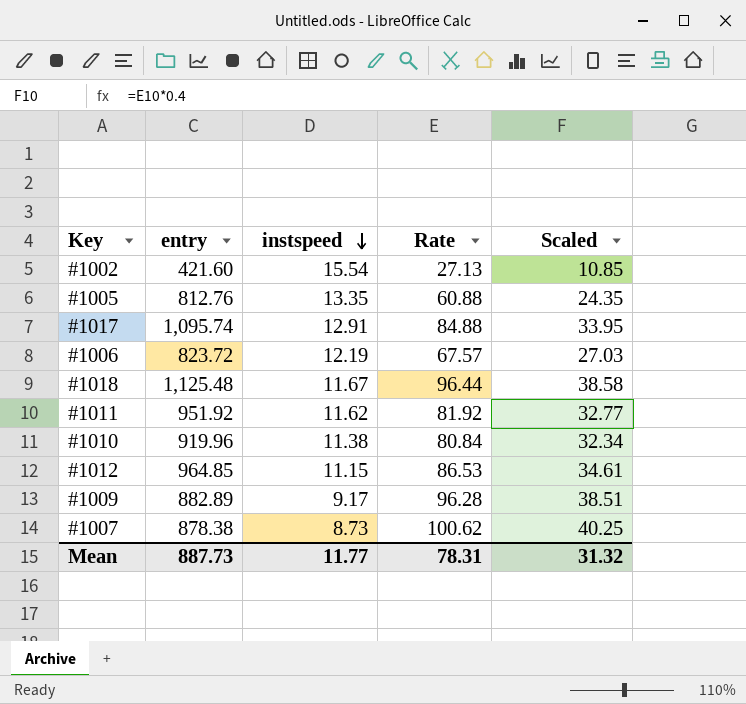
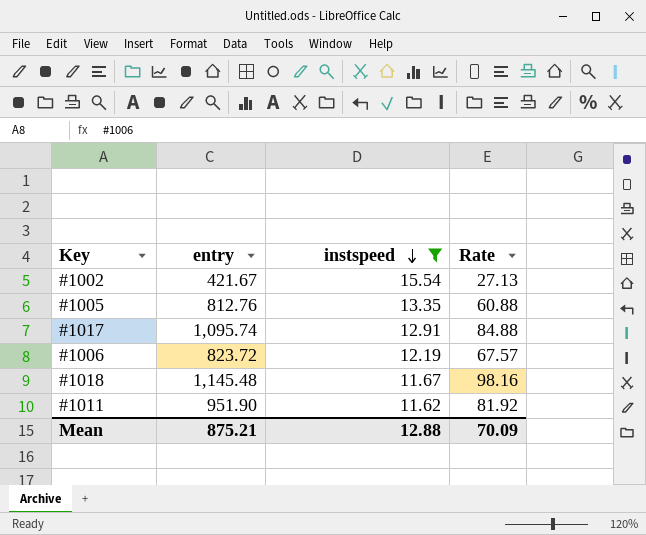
filter: none -> instspeed >= 11.62
column Scaled | formula: [Rate] * 0.4 -> none
#1002 | entry: 421.60 -> 421.67
#1018 | entry: 1,125.48 -> 1,145.48
#1018 | Rate: 96.44 -> 98.16
#1011 | entry: 951.92 -> 951.90
Mean | entry: 887.73 -> 875.21
Mean | instspeed: 11.77 -> 12.88
Mean | Rate: 78.31 -> 70.09

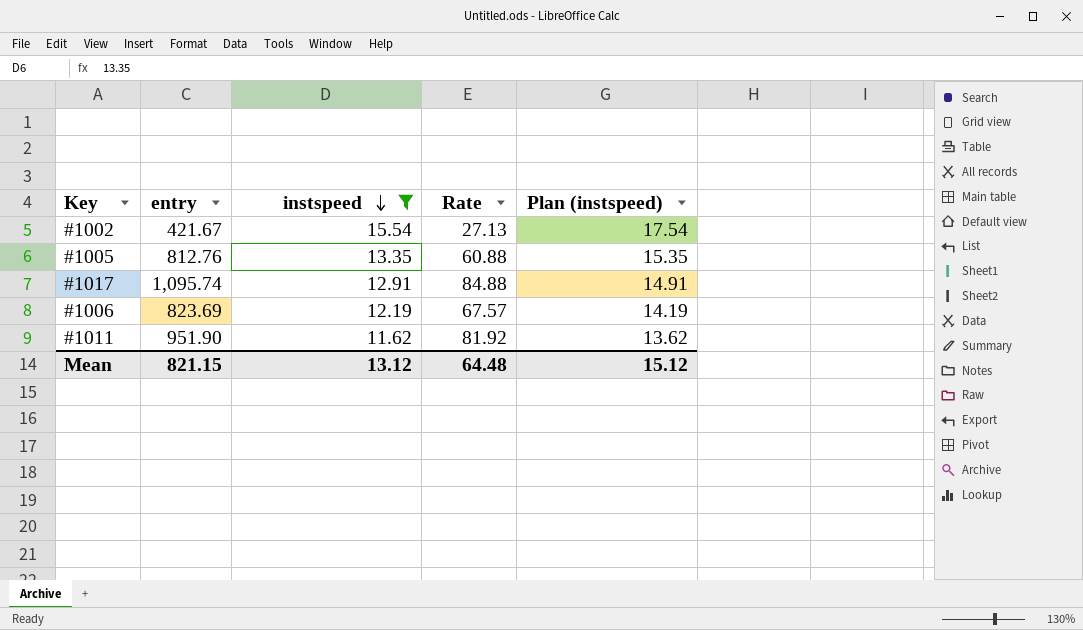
column Plan (instspeed) | formula: none -> [instspeed] + 2
row #1018: 1,145.48 | 11.67 | 98.16 -> none
#1006 | entry: 823.72 -> 823.69
Mean | entry: 875.21 -> 821.15
Mean | instspeed: 12.88 -> 13.12
Mean | Rate: 70.09 -> 64.48

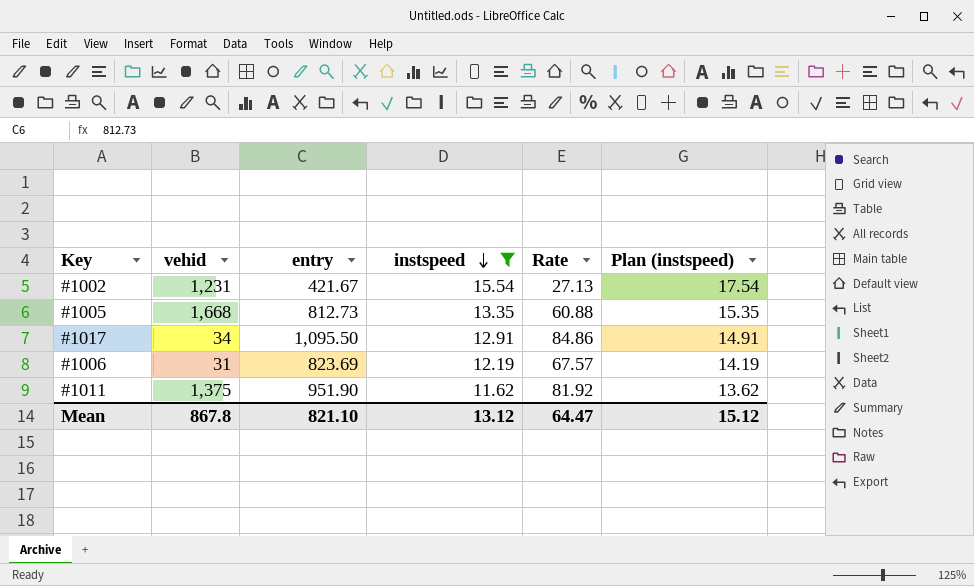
column vehid | position: none -> 2
#1005 | entry: 812.76 -> 812.73
#1017 | entry: 1,095.74 -> 1,095.50
#1017 | Rate: 84.88 -> 84.86
Mean | entry: 821.15 -> 821.10
Mean | Rate: 64.48 -> 64.47

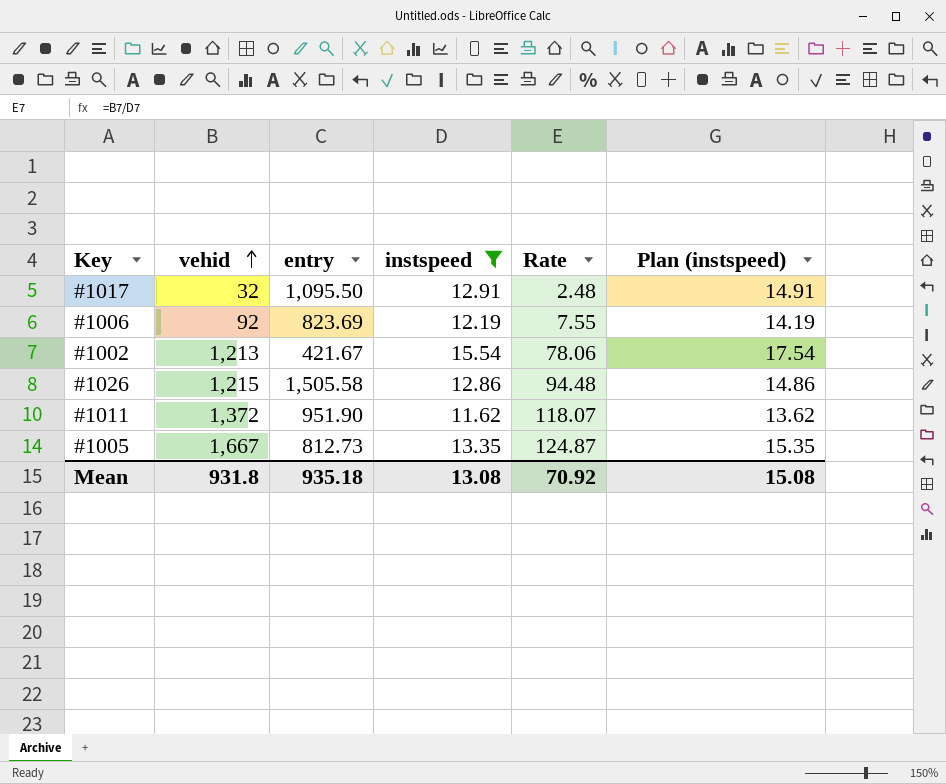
row order: instspeed descending -> vehid ascending
column Rate | formula: [entry] / [instspeed] -> [vehid] / [instspeed]
#1017 | vehid: 34 -> 32
#1006 | vehid: 31 -> 92
#1002 | vehid: 1,231 -> 1,213
row #1026: none -> 1,215 | 1,505.58 | 12.86 | 94.48 | 14.86
#1011 | vehid: 1,375 -> 1,372
#1005 | vehid: 1,668 -> 1,667
Mean | vehid: 867.8 -> 931.8
Mean | entry: 821.10 -> 935.18
Mean | instspeed: 13.12 -> 13.08
Mean | Rate: 64.47 -> 70.92
Mean | Plan (instspeed): 15.12 -> 15.08

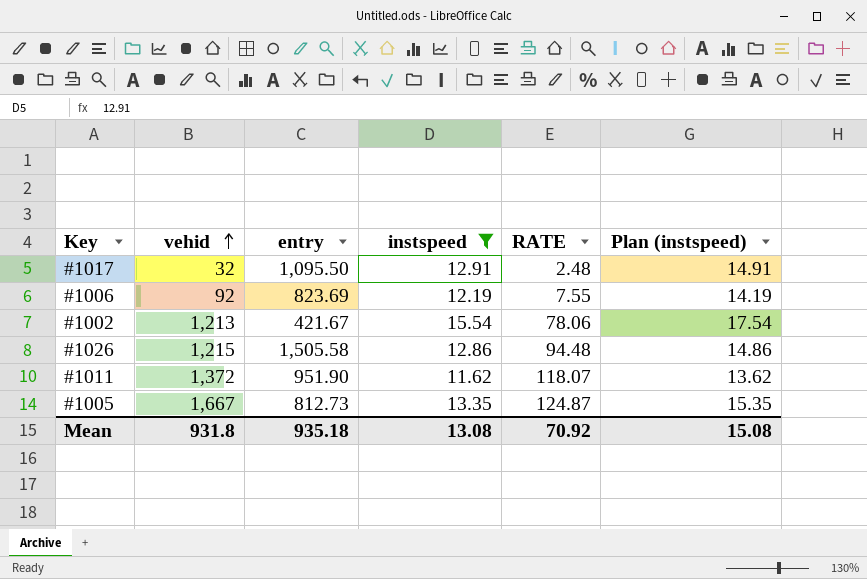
column name: Rate -> RATE

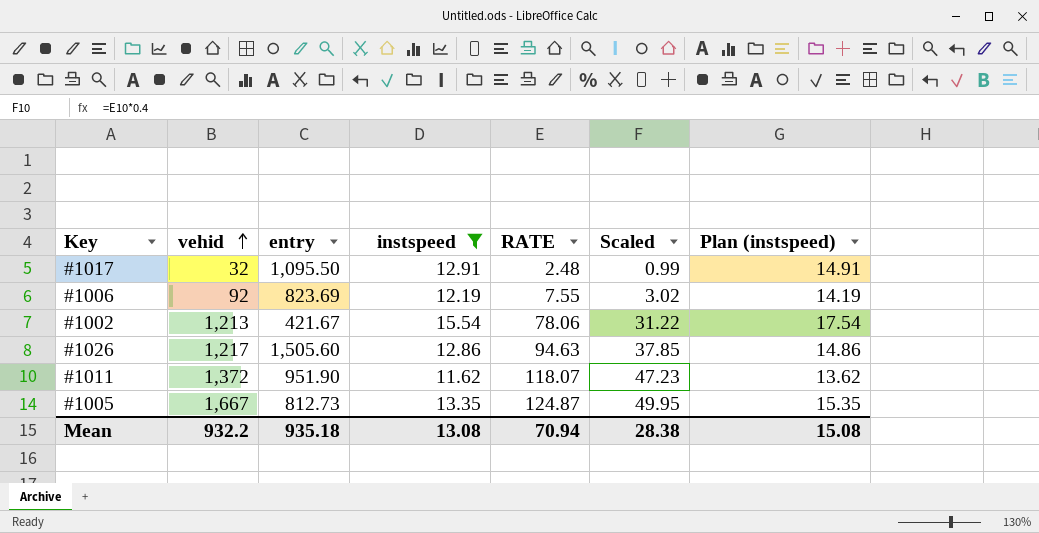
column Scaled | formula: none -> [RATE] * 0.4
#1026 | vehid: 1,215 -> 1,217
#1026 | entry: 1,505.58 -> 1,505.60
#1026 | RATE: 94.48 -> 94.63
Mean | vehid: 931.8 -> 932.2
Mean | RATE: 70.92 -> 70.94

